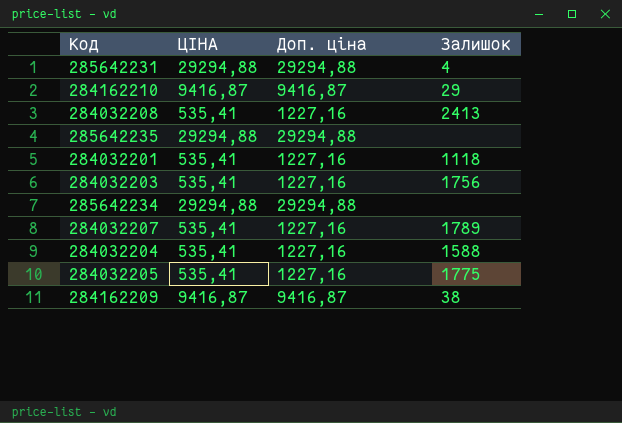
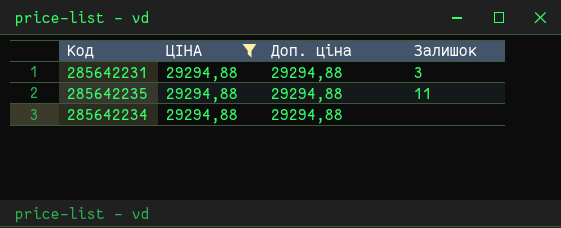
filter: none -> ЦІНА = 29294,88
285642231 | Залишок: 4 -> 3
285642235 | Залишок: none -> 11

